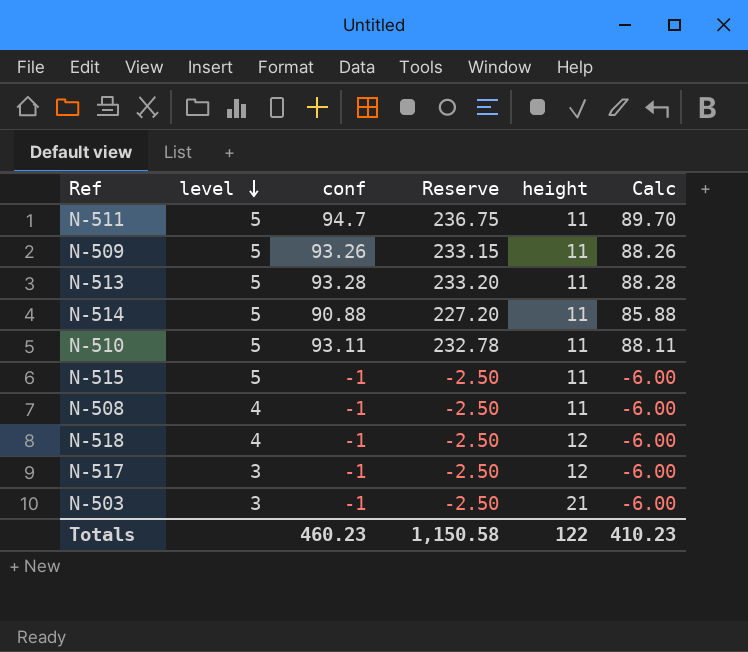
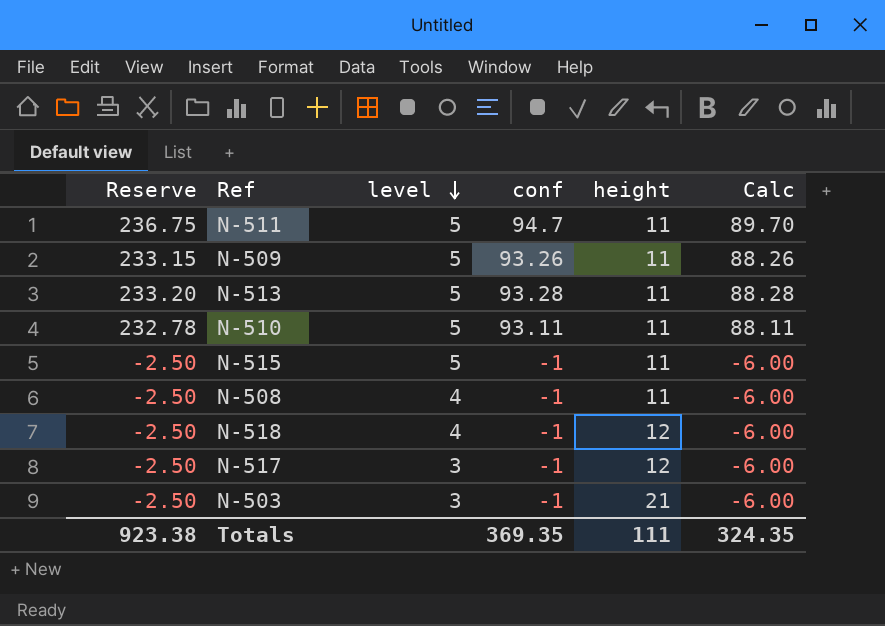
column Reserve | position: 4 -> 1
row N-514: 5 | 90.88 | 227.20 | 11 | 85.88 -> none
Totals | Reserve: 1,150.58 -> 923.38
Totals | conf: 460.23 -> 369.35
Totals | height: 122 -> 111
Totals | Calc: 410.23 -> 324.35

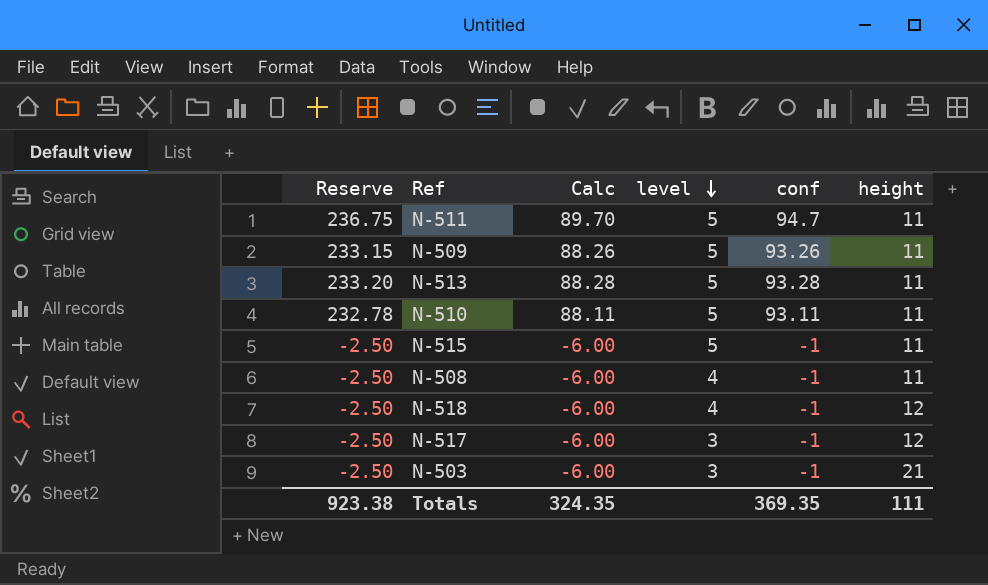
column Calc | position: 6 -> 3

